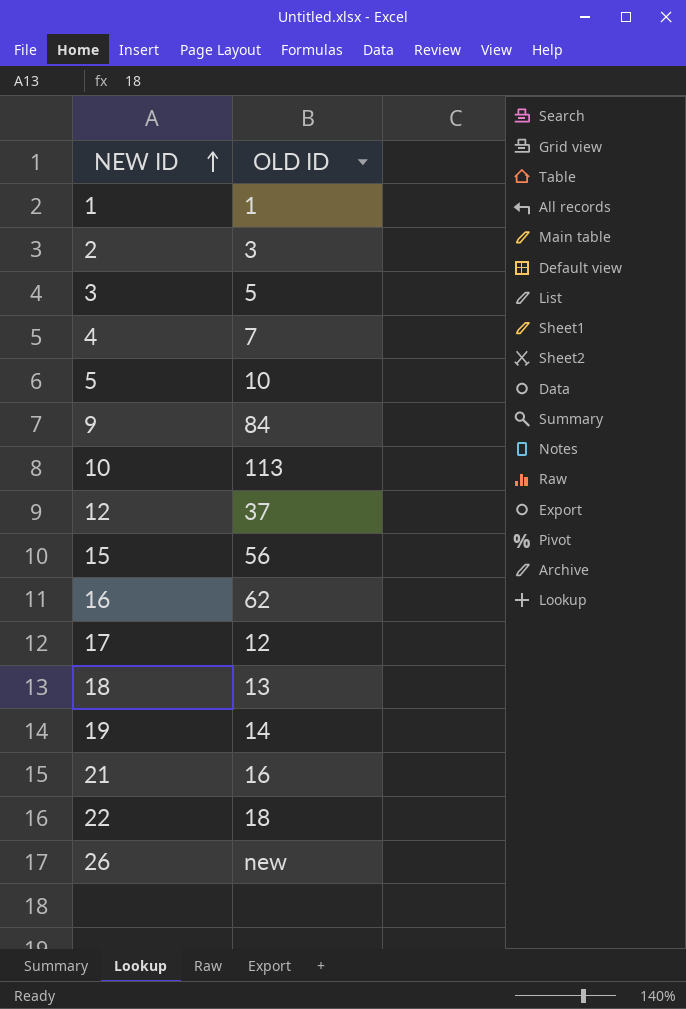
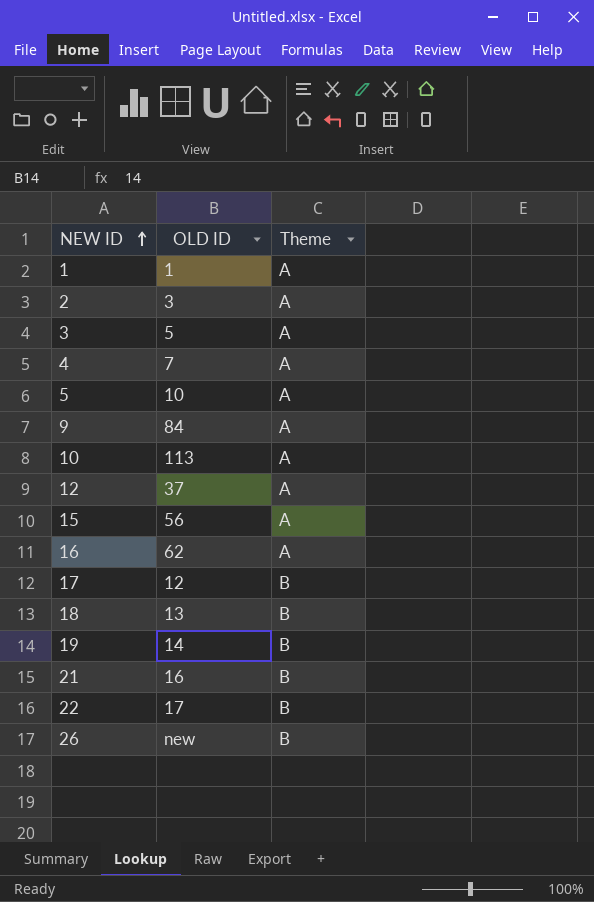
column Theme | position: none -> 3
22 | OLD ID: 18 -> 17

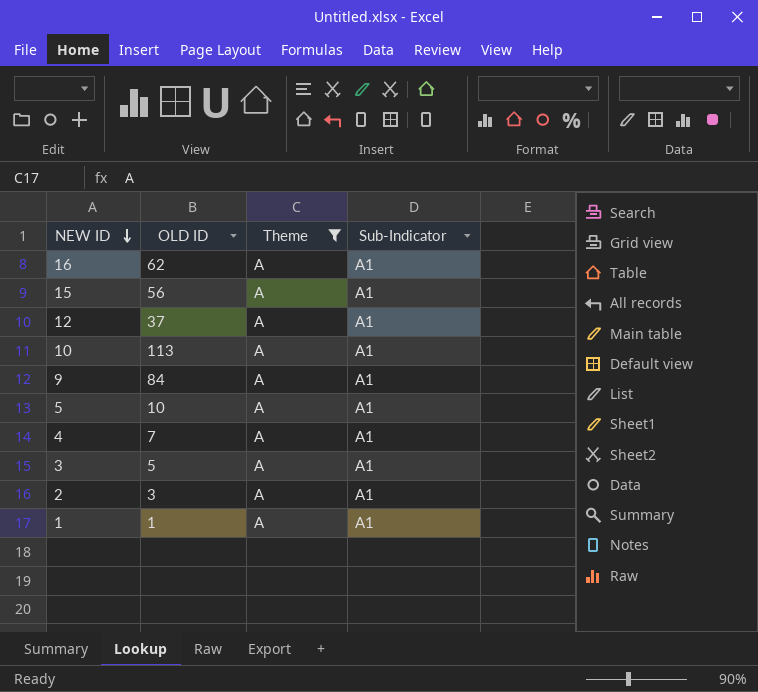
filter: none -> Theme = A
row order: NEW ID ascending -> NEW ID descending
column Sub-Indicator | position: none -> 4

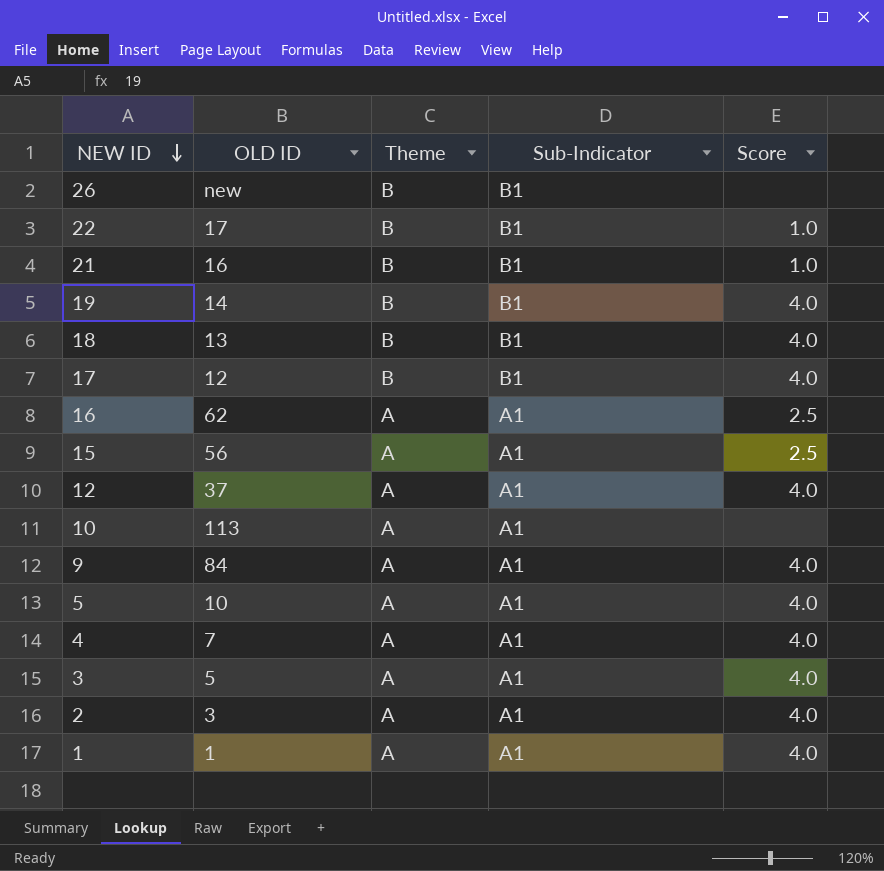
filter: Theme = A -> none
column Score | position: none -> 5

